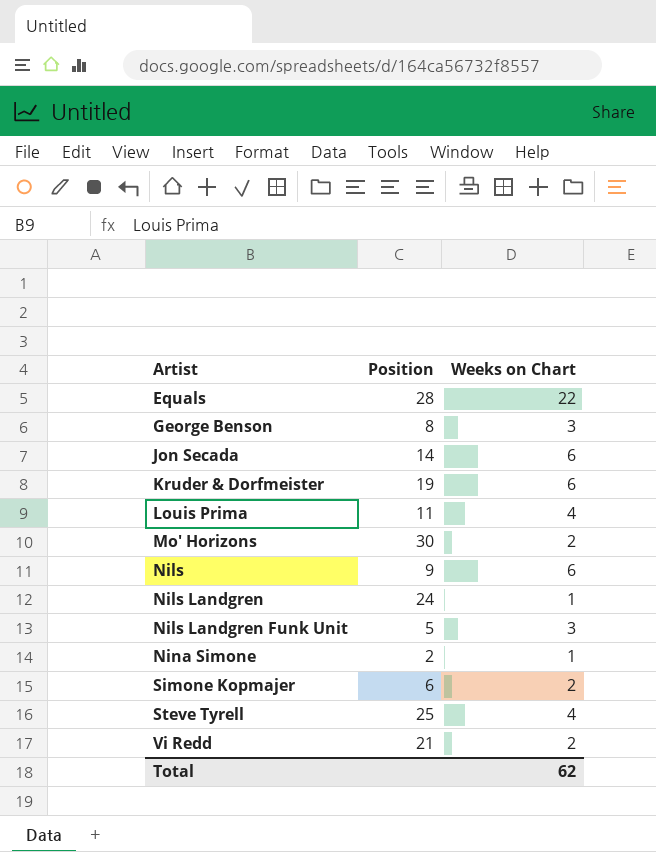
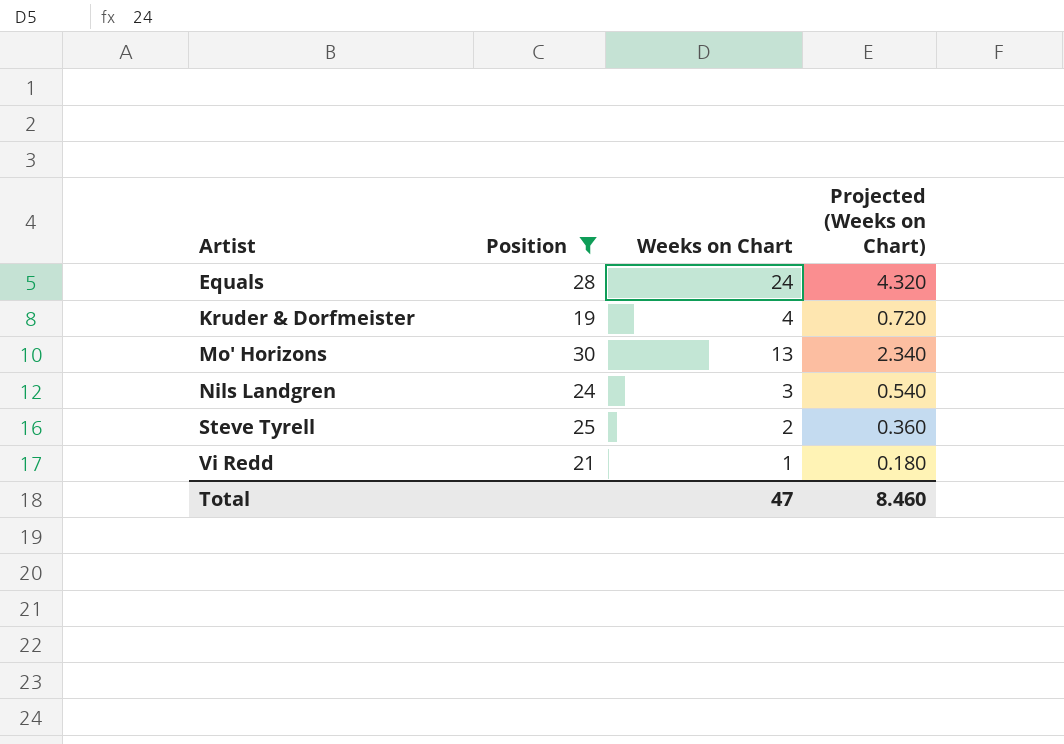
filter: none -> Position >= 19
column Projected (Weeks on Chart) | formula: none -> [Weeks on Chart] * 0.18
Equals | Weeks on Chart: 22 -> 24
Kruder & Dorfmeister | Weeks on Chart: 6 -> 4
Mo' Horizons | Weeks on Chart: 2 -> 13
Nils Landgren | Weeks on Chart: 1 -> 3
Steve Tyrell | Weeks on Chart: 4 -> 2
Vi Redd | Weeks on Chart: 2 -> 1
Total | Weeks on Chart: 62 -> 47

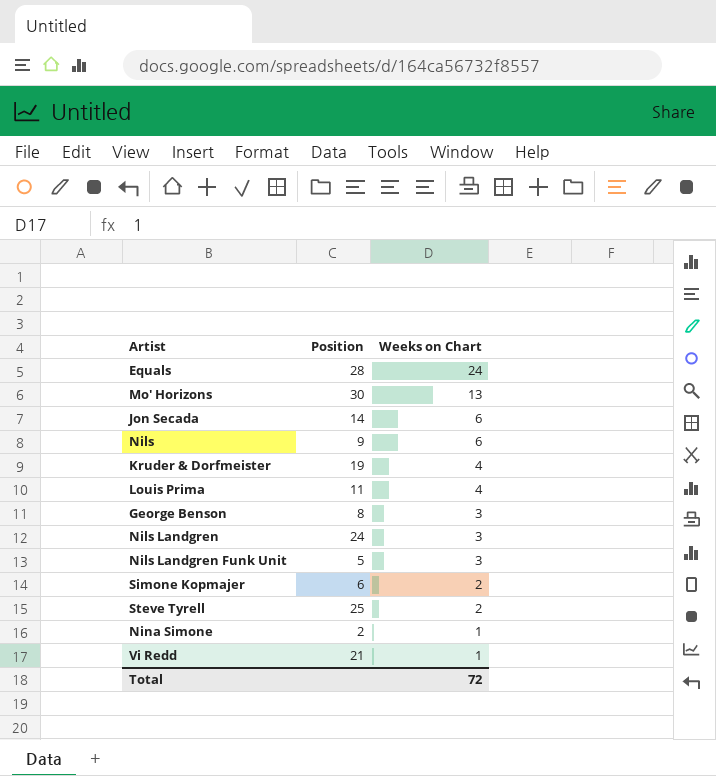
filter: Position >= 19 -> none
row order: Artist ascending -> Weeks on Chart descending
column Projected (Weeks on Chart) | formula: [Weeks on Chart] * 0.18 -> none
Total | Weeks on Chart: 47 -> 72

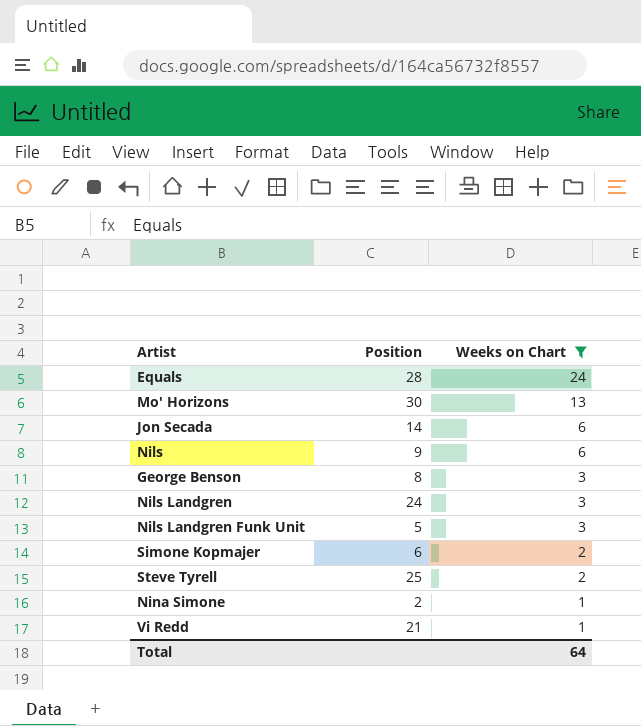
filter: none -> Weeks on Chart != 4
Total | Weeks on Chart: 72 -> 64

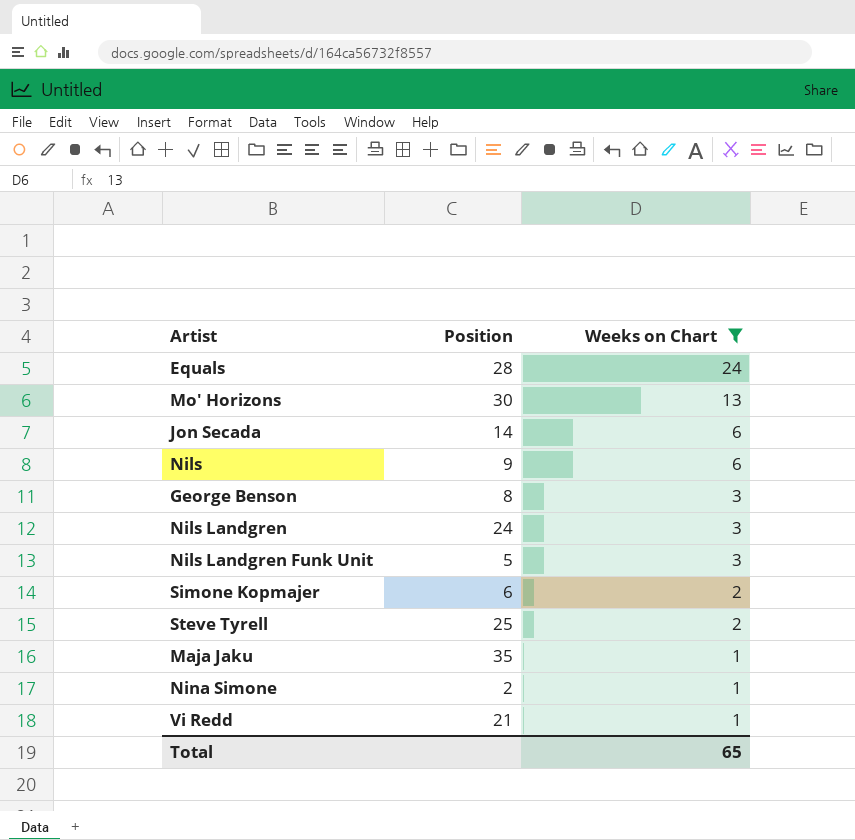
row Maja Jaku: none -> 35 | 1
Total | Weeks on Chart: 64 -> 65

